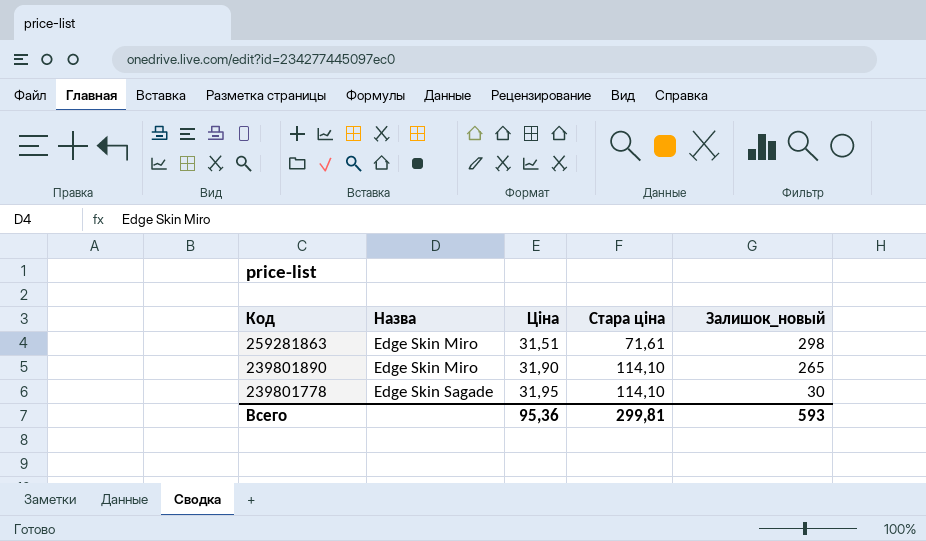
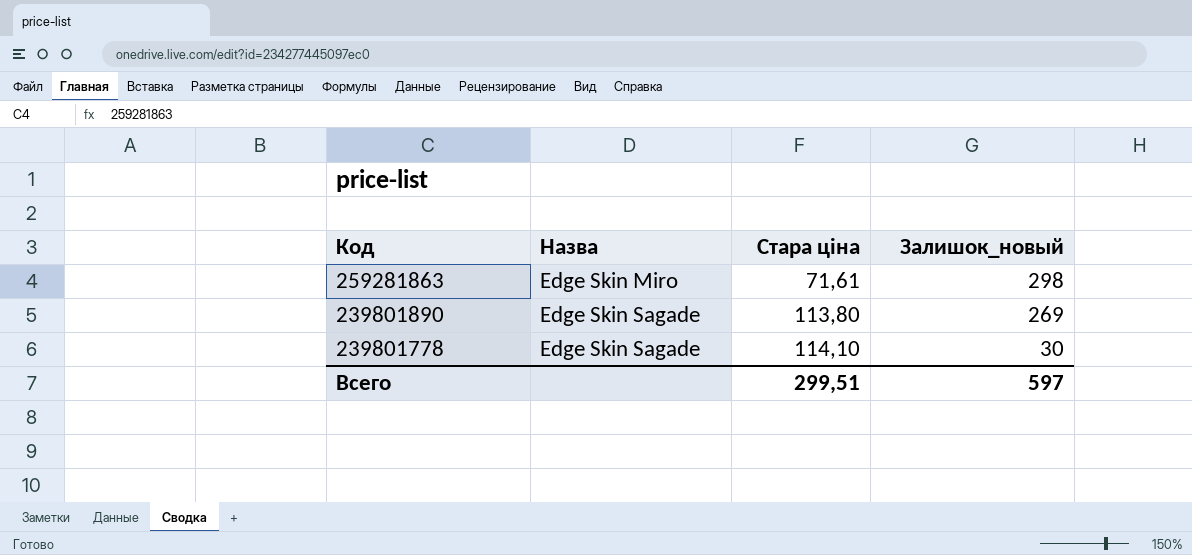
column Ціна | position: 3 -> none
239801890 | Назва: Edge Skin Miro -> Edge Skin Sagade
239801890 | Стара ціна: 114,10 -> 113,80
239801890 | Залишок_новый: 265 -> 269
Всего | Стара ціна: 299,81 -> 299,51
Всего | Залишок_новый: 593 -> 597

